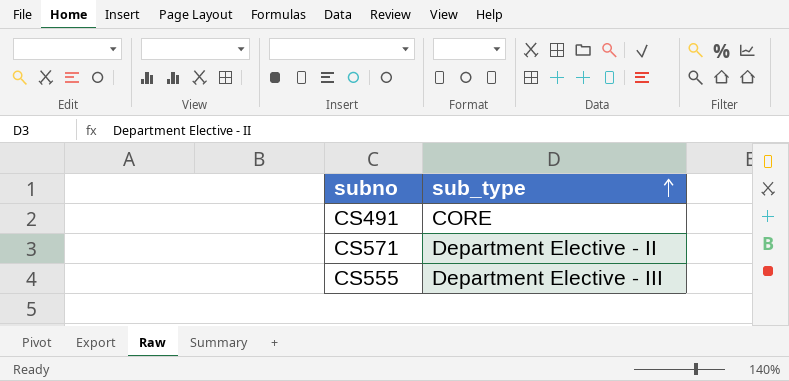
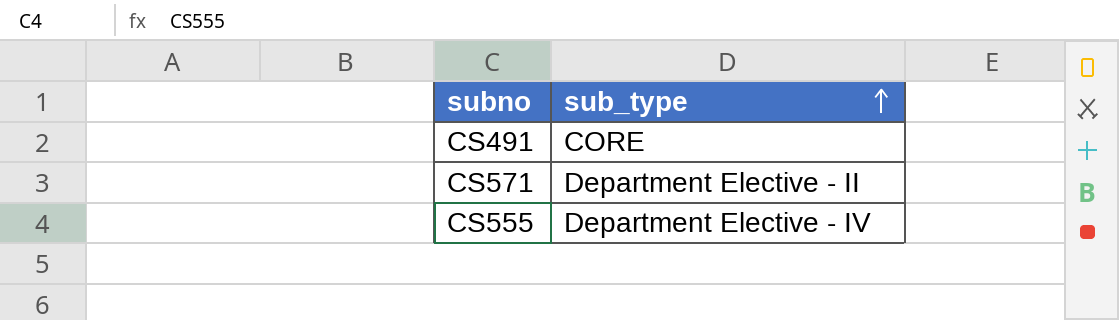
CS555 | sub_type: Department Elective - III -> Department Elective - IV

